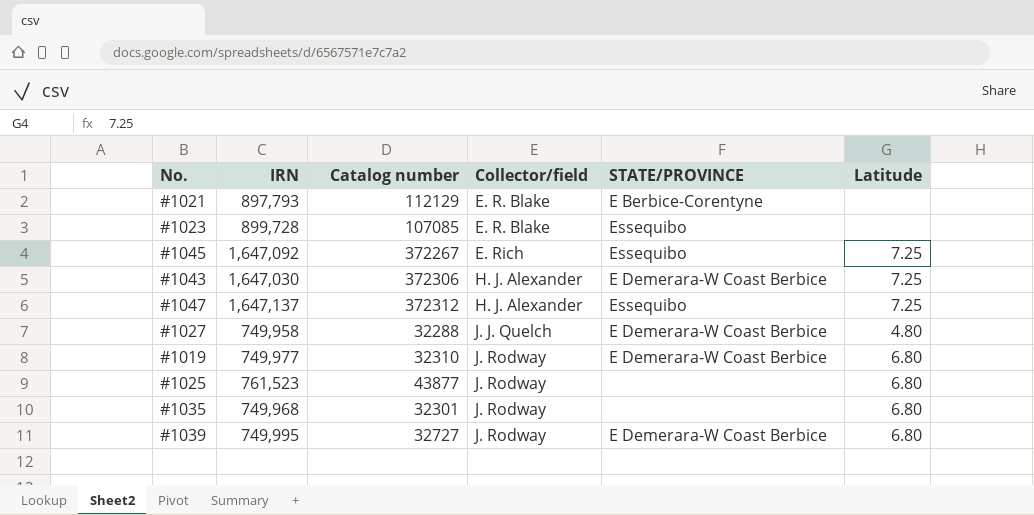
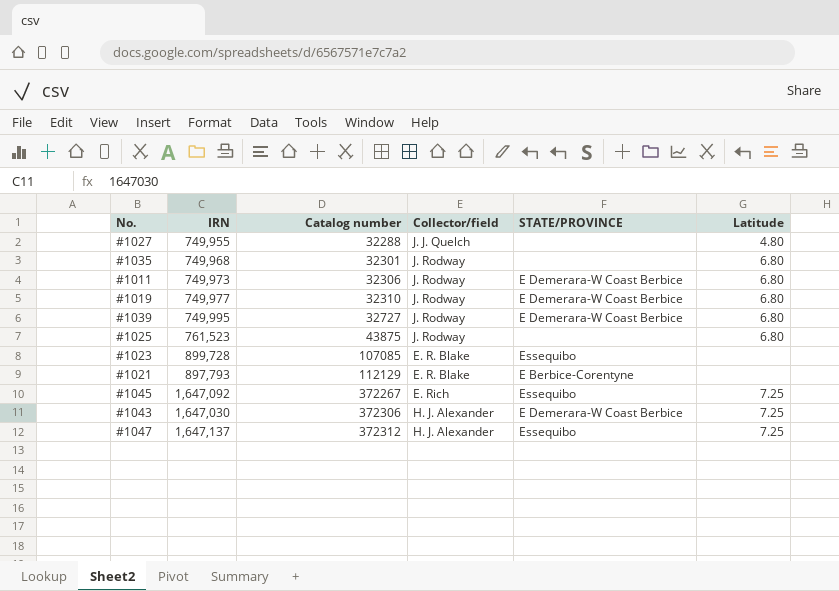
row order: Collector/field ascending -> Catalog number ascending
#1027 | IRN: 749,958 -> 749,955
#1027 | STATE/PROVINCE: E Demerara-W Coast Berbice -> none
row #1011: none -> 749,973 | 32306 | J. Rodway | E Demerara-W Coast Berbice | 6.80
#1025 | Catalog number: 43877 -> 43875

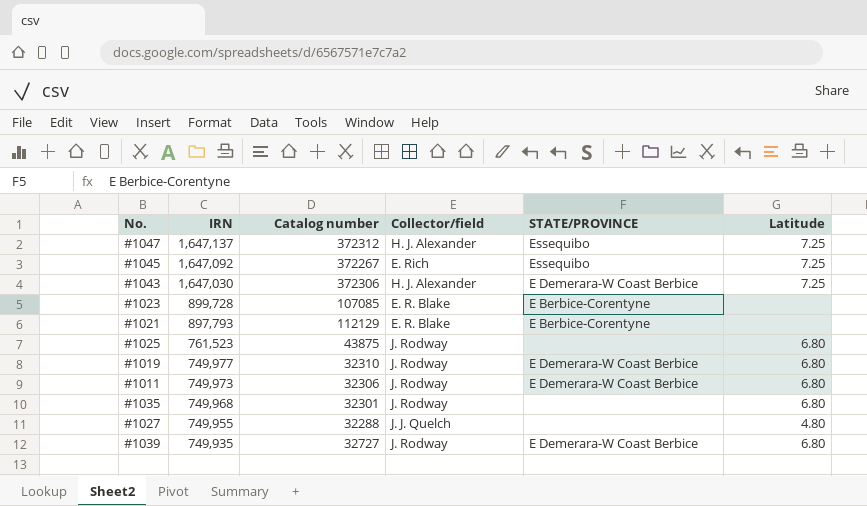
row order: Catalog number ascending -> IRN descending
#1023 | STATE/PROVINCE: Essequibo -> E Berbice-Corentyne
#1039 | IRN: 749,995 -> 749,935

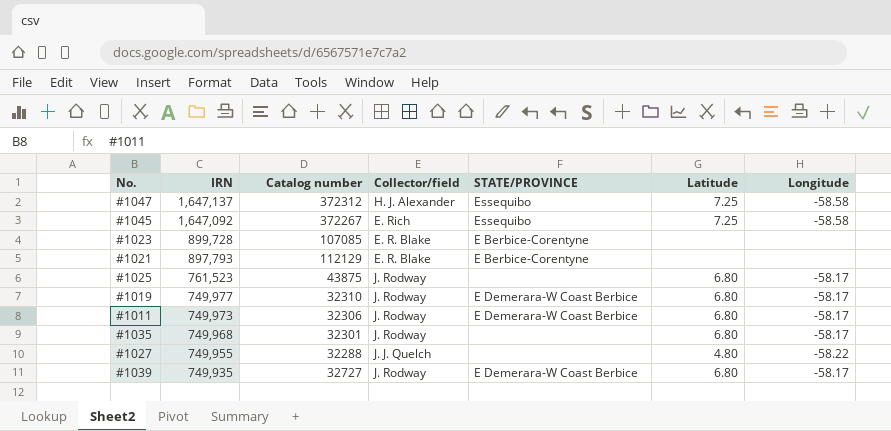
column Longitude | position: none -> 7
row #1043: 1,647,030 | 372306 | H. J. Alexander | E Demerara-W Coast Berbice | 7.25 -> none

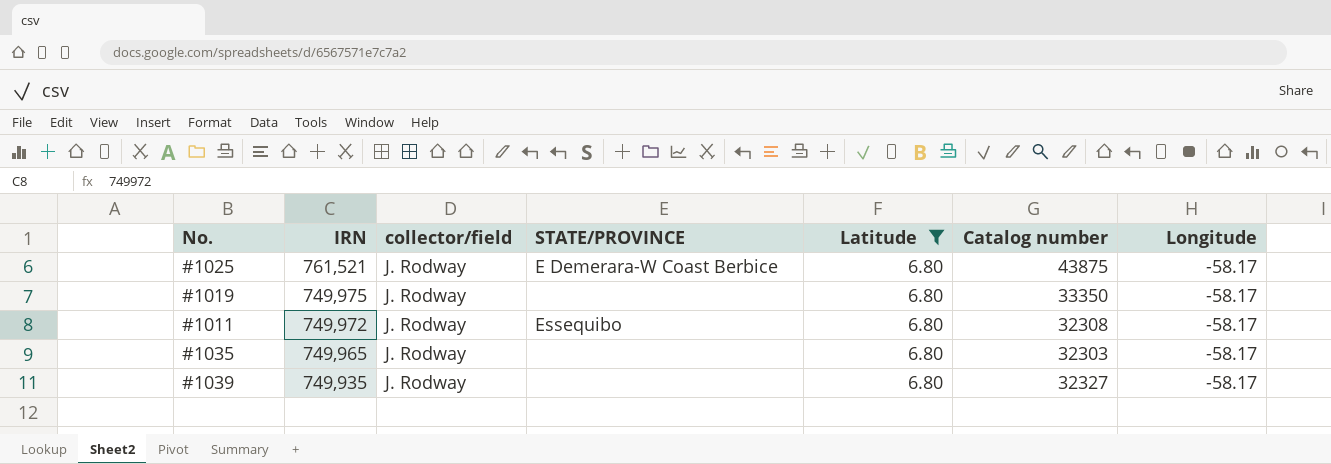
filter: none -> Latitude = 6.80
column name: Collector/field -> collector/field
column Catalog number | position: 3 -> 6
#1025 | IRN: 761,523 -> 761,521
#1025 | STATE/PROVINCE: none -> E Demerara-W Coast Berbice
#1019 | IRN: 749,977 -> 749,975
#1019 | STATE/PROVINCE: E Demerara-W Coast Berbice -> none
#1019 | Catalog number: 32310 -> 33350
#1011 | IRN: 749,973 -> 749,972
#1011 | STATE/PROVINCE: E Demerara-W Coast Berbice -> Essequibo
#1011 | Catalog number: 32306 -> 32308
#1035 | IRN: 749,968 -> 749,965
#1035 | Catalog number: 32301 -> 32303
#1039 | STATE/PROVINCE: E Demerara-W Coast Berbice -> none
#1039 | Catalog number: 32727 -> 32327

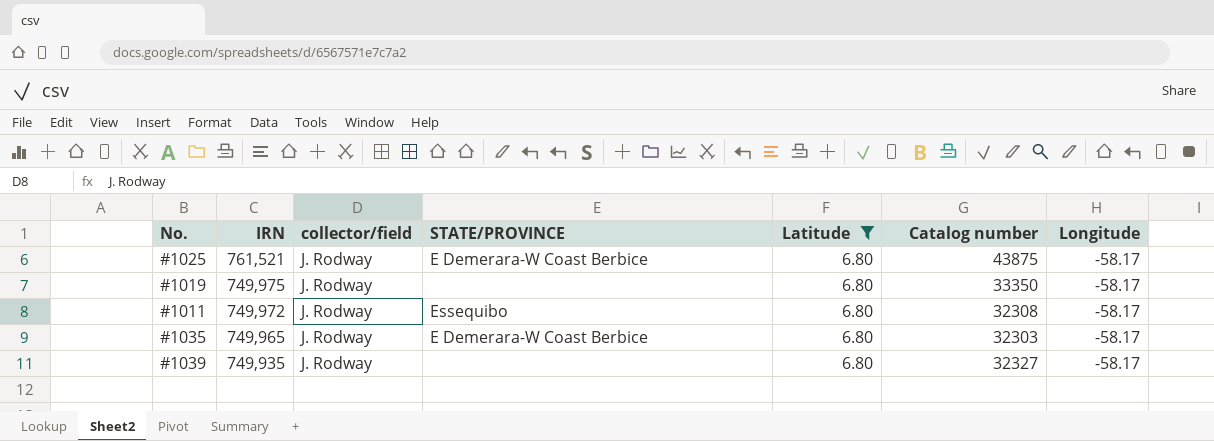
#1035 | STATE/PROVINCE: none -> E Demerara-W Coast Berbice

